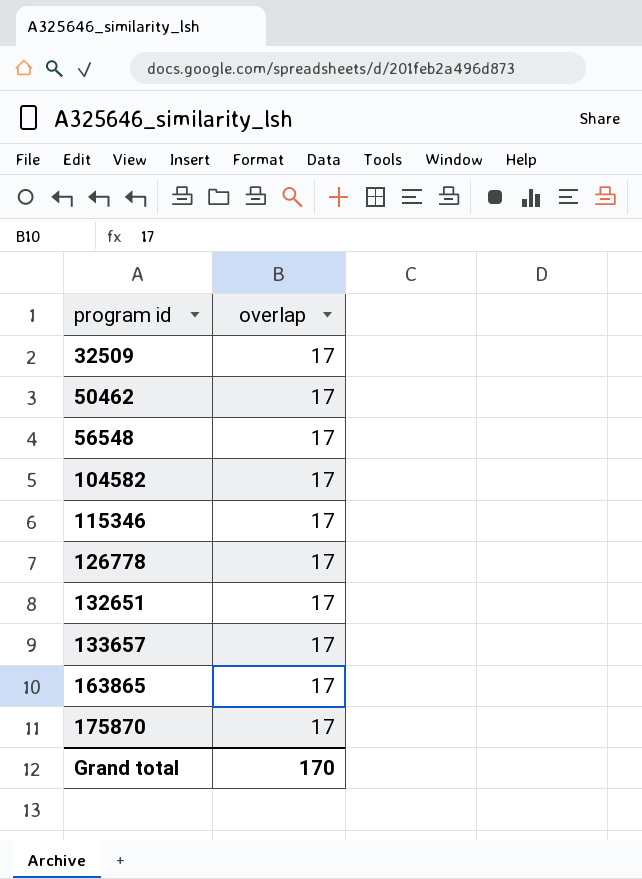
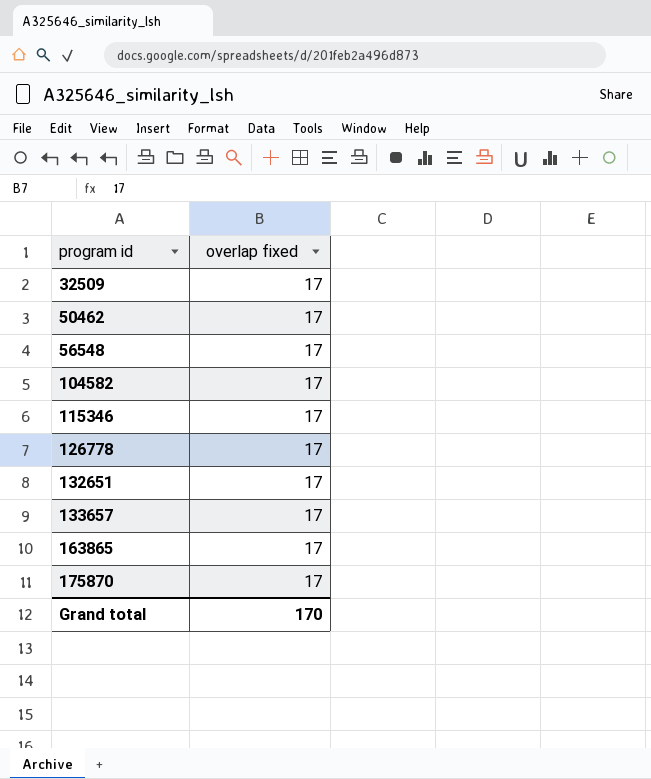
column name: overlap -> overlap fixed

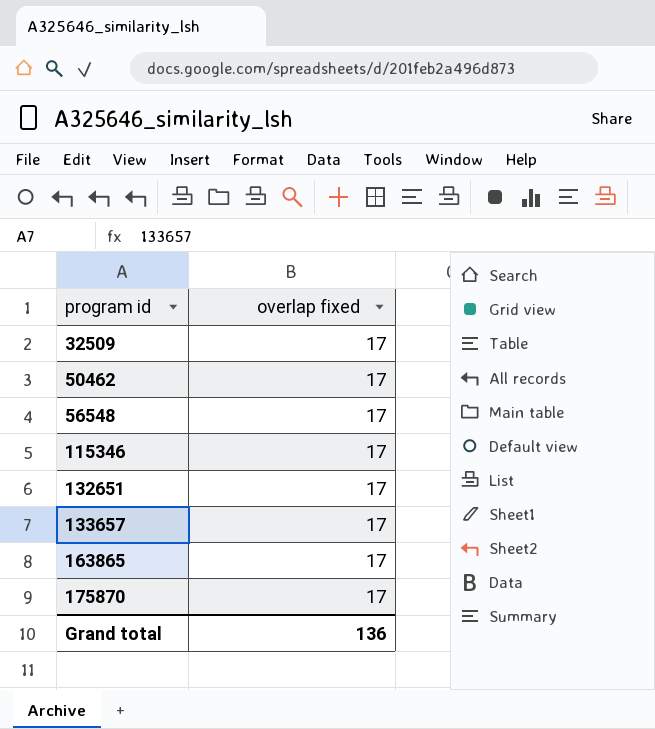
row 104582: 17 -> none
row 126778: 17 -> none
Grand total | overlap fixed: 170 -> 136

